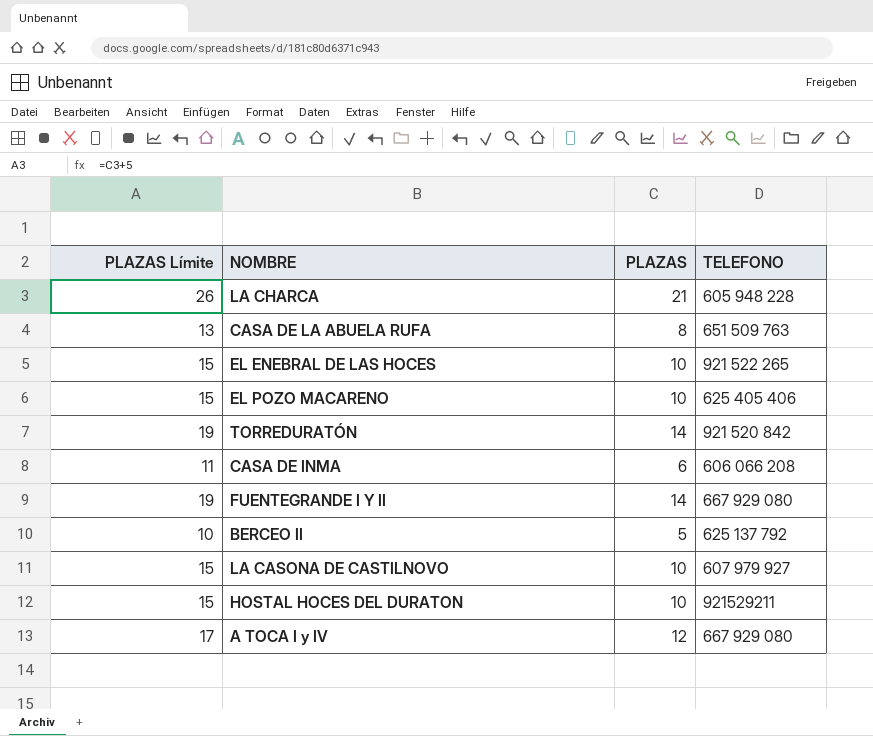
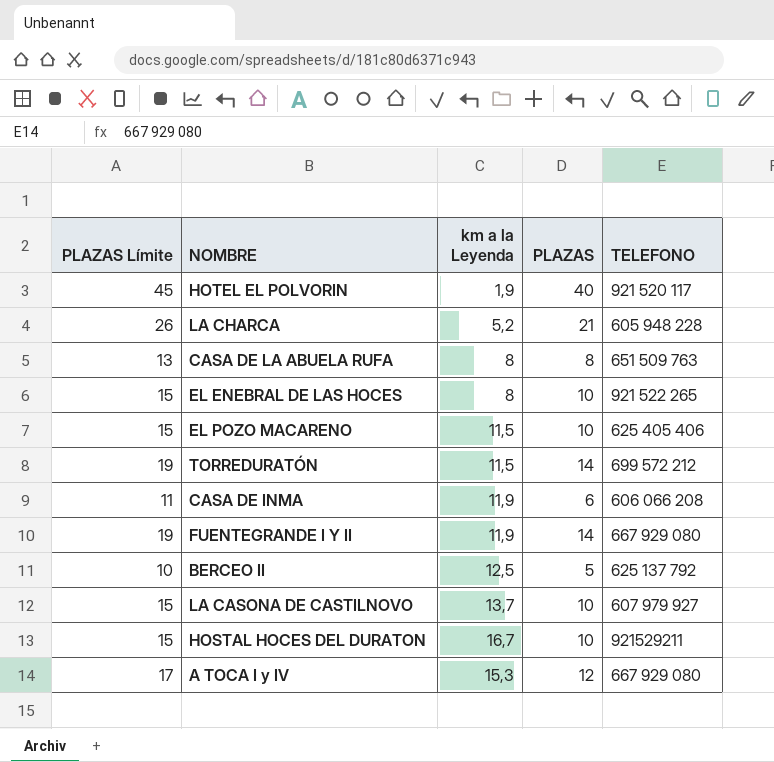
column km a la Leyenda | position: none -> 3
row HOTEL EL POLVORIN: none -> 45 | 1,9 | 40 | 921 520 117
TORREDURATÓN | TELEFONO: 921 520 842 -> 699 572 212

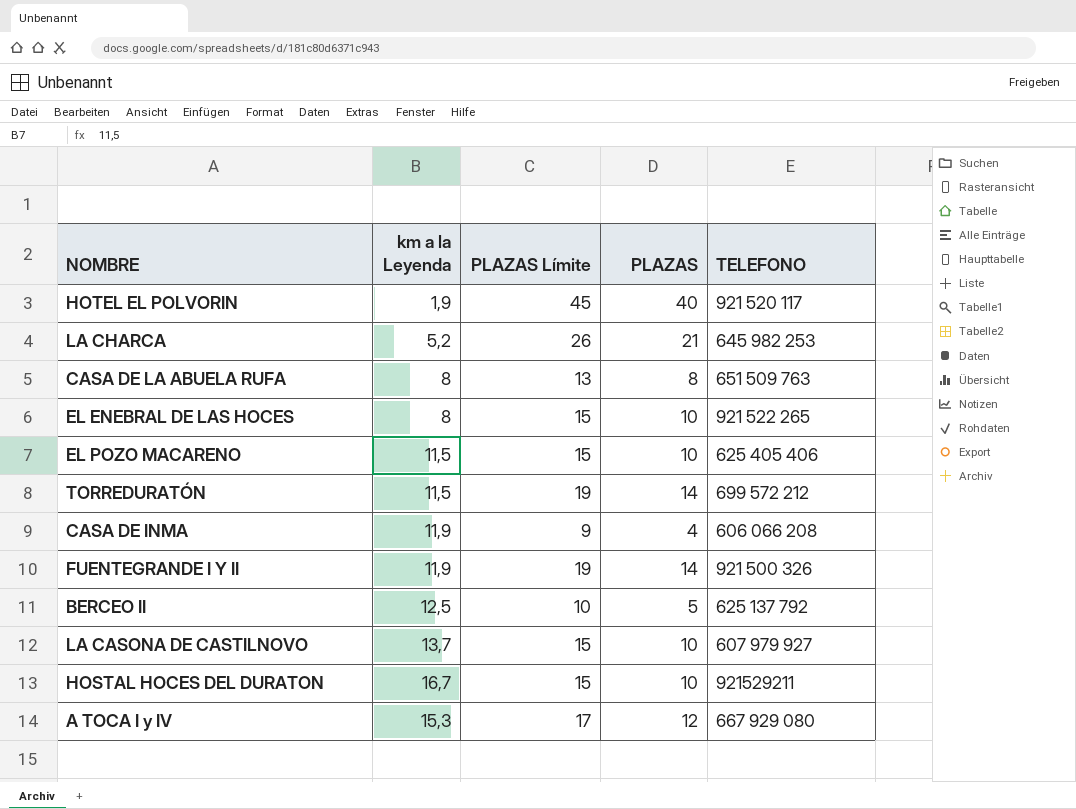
column PLAZAS Límite | position: 1 -> 3
LA CHARCA | TELEFONO: 605 948 228 -> 645 982 253
CASA DE INMA | PLAZAS Límite: 11 -> 9
CASA DE INMA | PLAZAS: 6 -> 4
FUENTEGRANDE I Y II | TELEFONO: 667 929 080 -> 921 500 326

